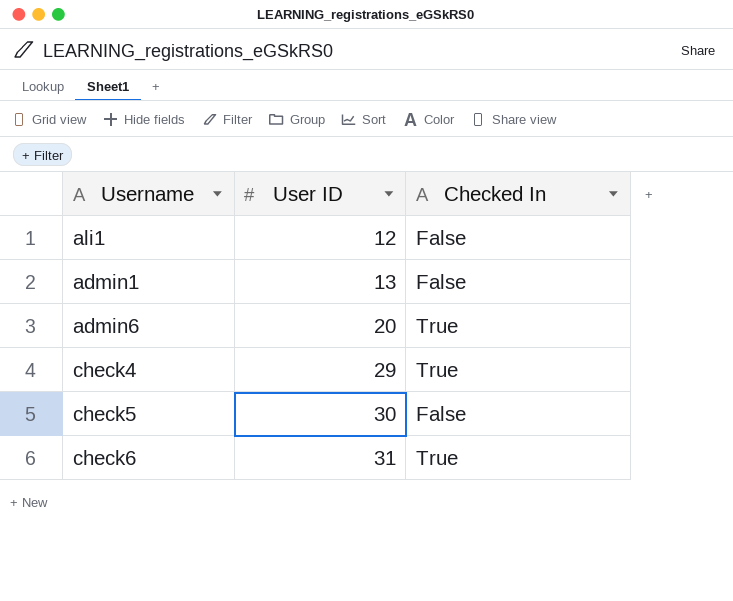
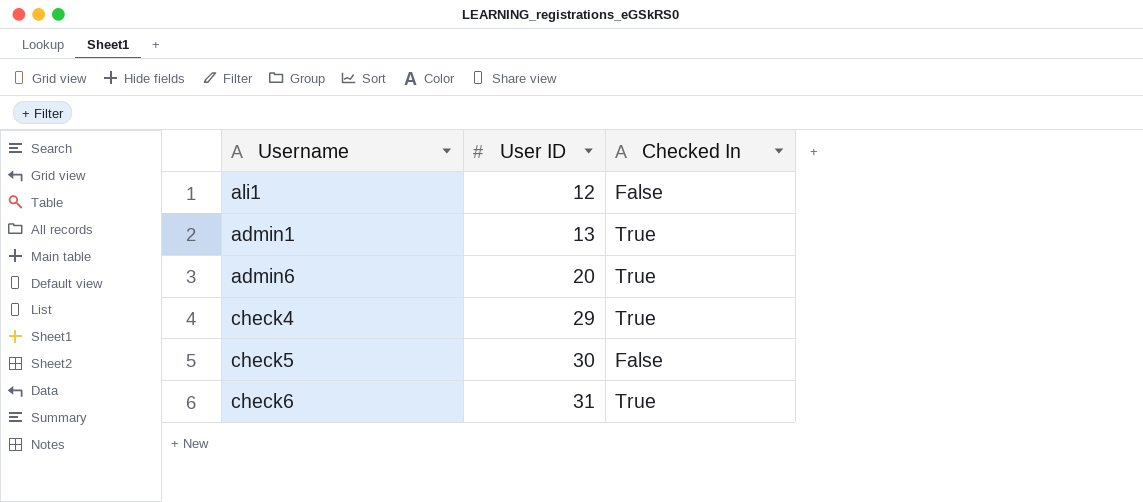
admin1 | Checked In: False -> True

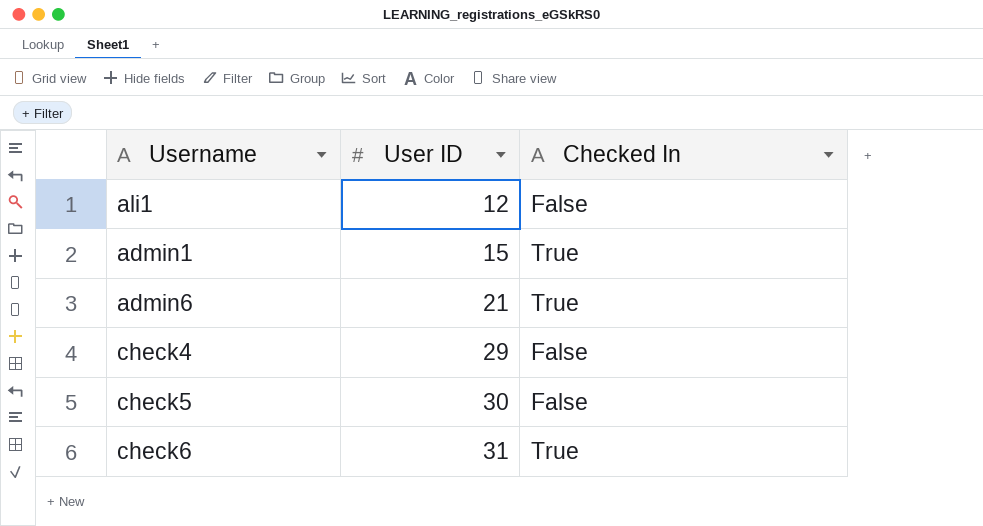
admin1 | User ID: 13 -> 15
admin6 | User ID: 20 -> 21
check4 | Checked In: True -> False

